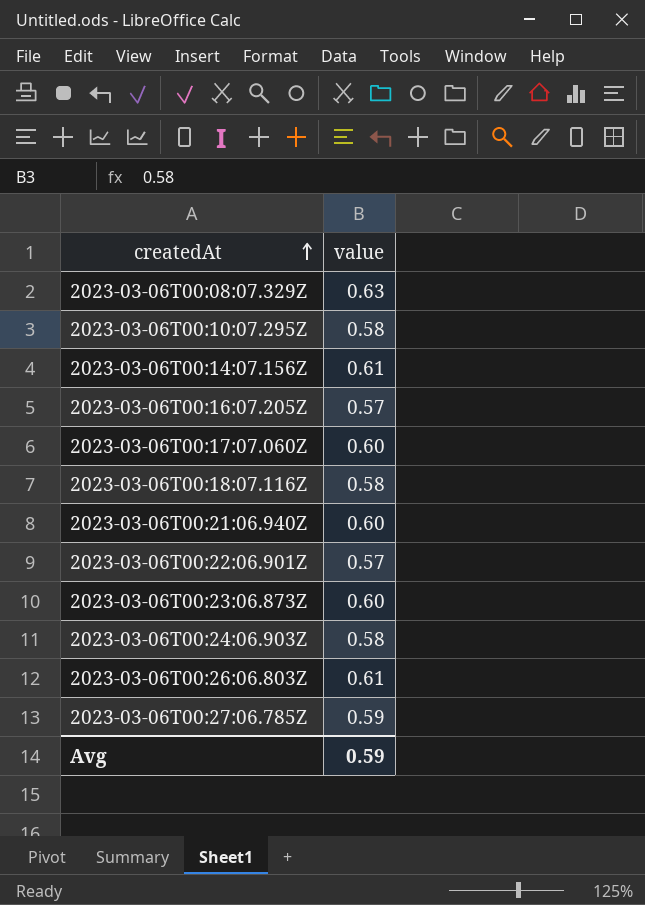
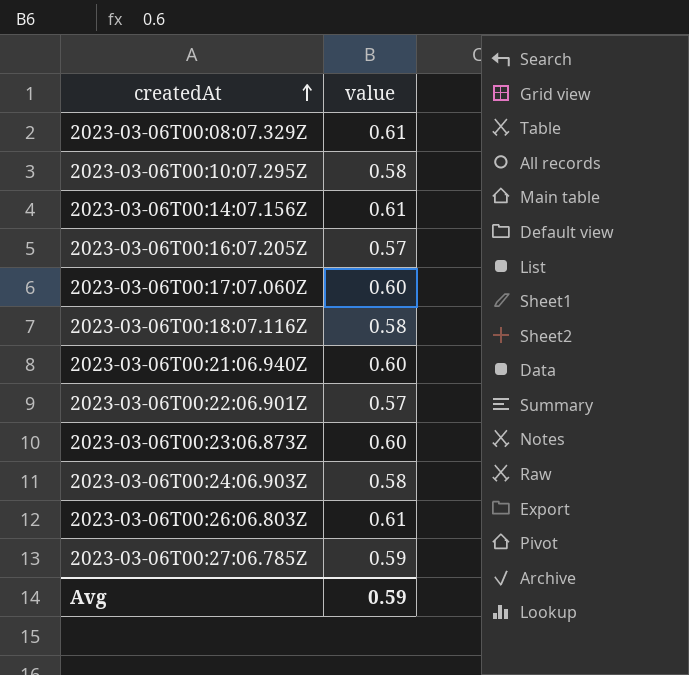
2023-03-06T00:08:07.329Z | value: 0.63 -> 0.61

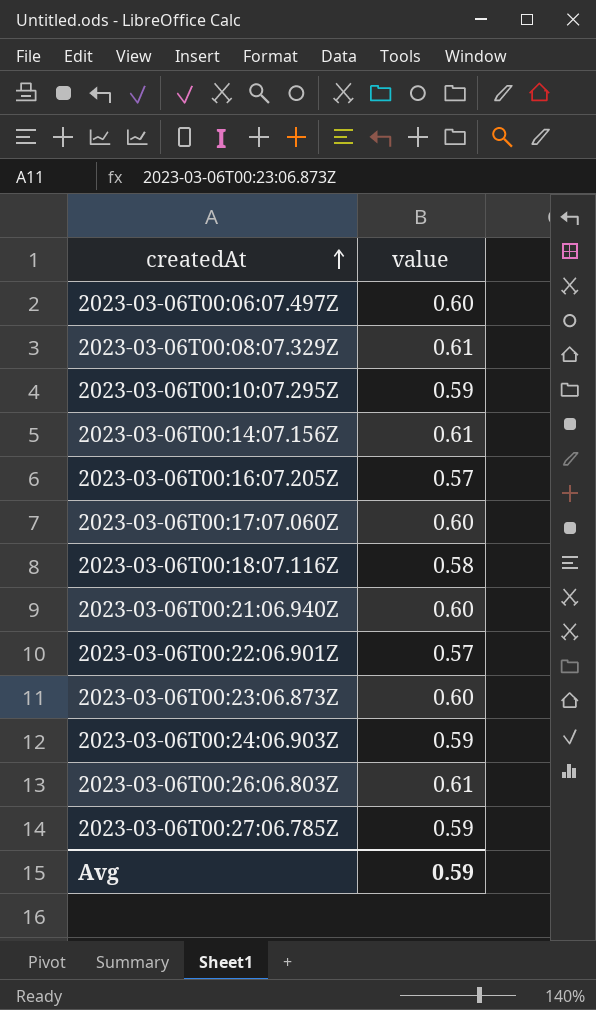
row 2023-03-06T00:06:07.497Z: none -> 0.60
2023-03-06T00:10:07.295Z | value: 0.58 -> 0.59
2023-03-06T00:24:06.903Z | value: 0.58 -> 0.59

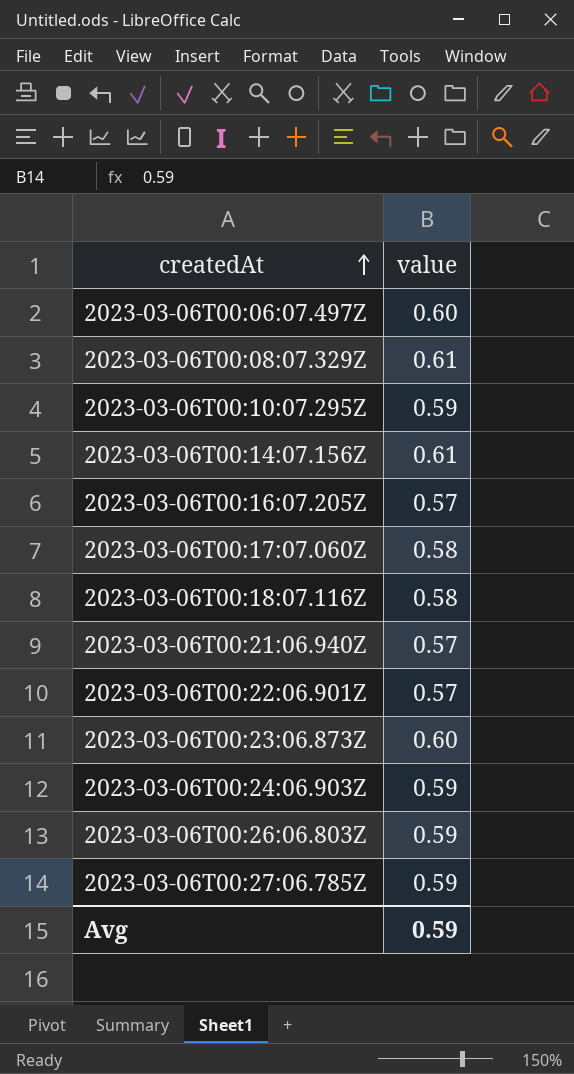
2023-03-06T00:17:07.060Z | value: 0.60 -> 0.58
2023-03-06T00:21:06.940Z | value: 0.60 -> 0.57
2023-03-06T00:26:06.803Z | value: 0.61 -> 0.59

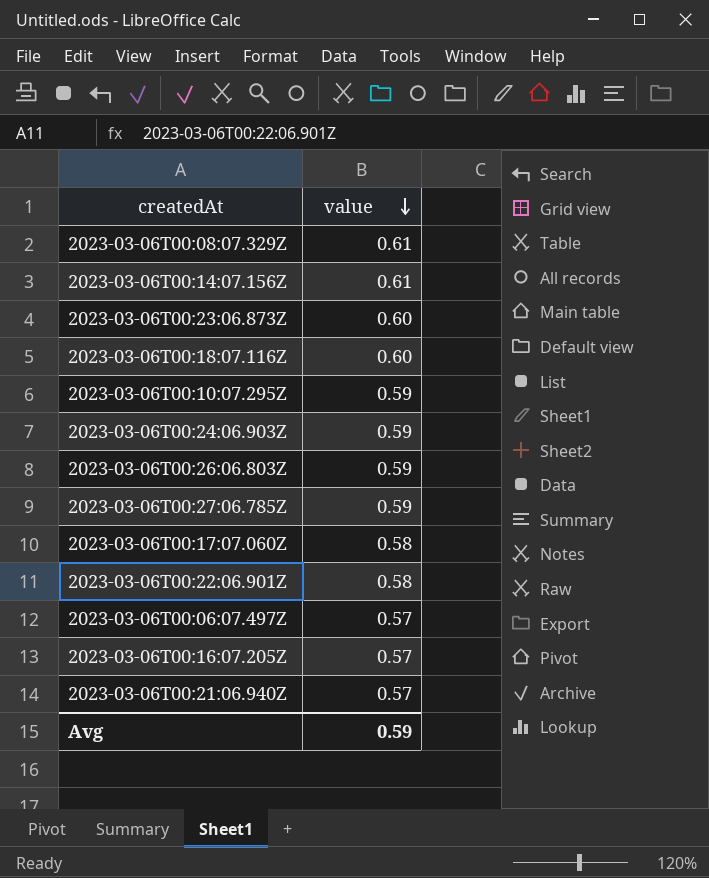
row order: createdAt ascending -> value descending
2023-03-06T00:18:07.116Z | value: 0.58 -> 0.60
2023-03-06T00:22:06.901Z | value: 0.57 -> 0.58
2023-03-06T00:06:07.497Z | value: 0.60 -> 0.57

